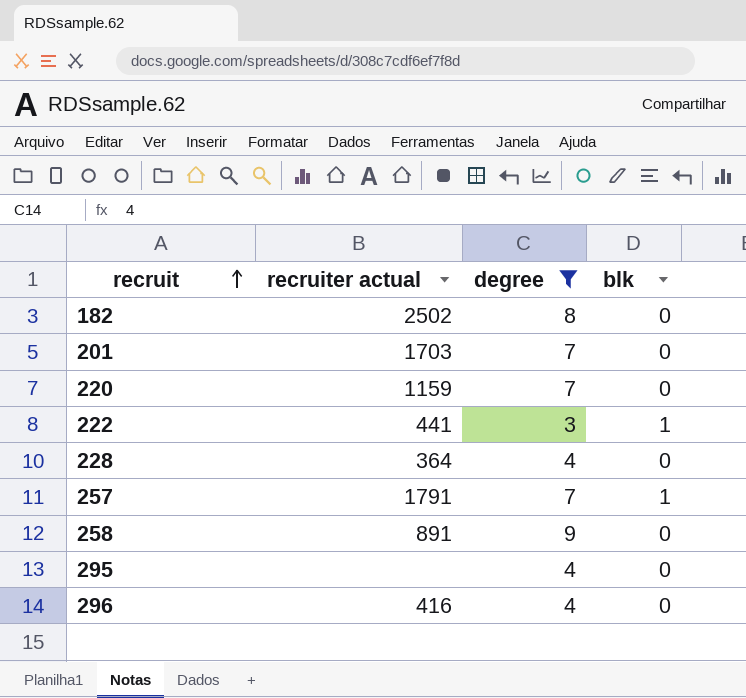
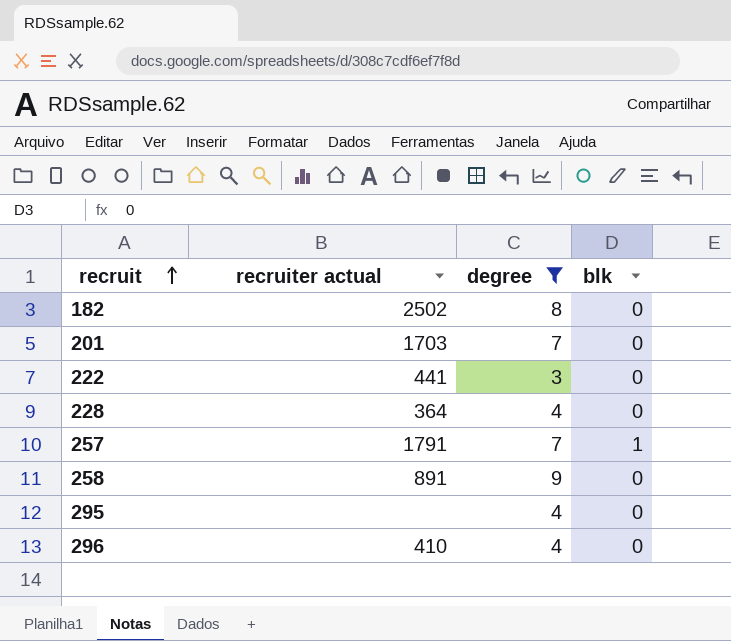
row 220: 1159 | 7 | 0 -> none
222 | blk: 1 -> 0
296 | recruiter actual: 416 -> 410

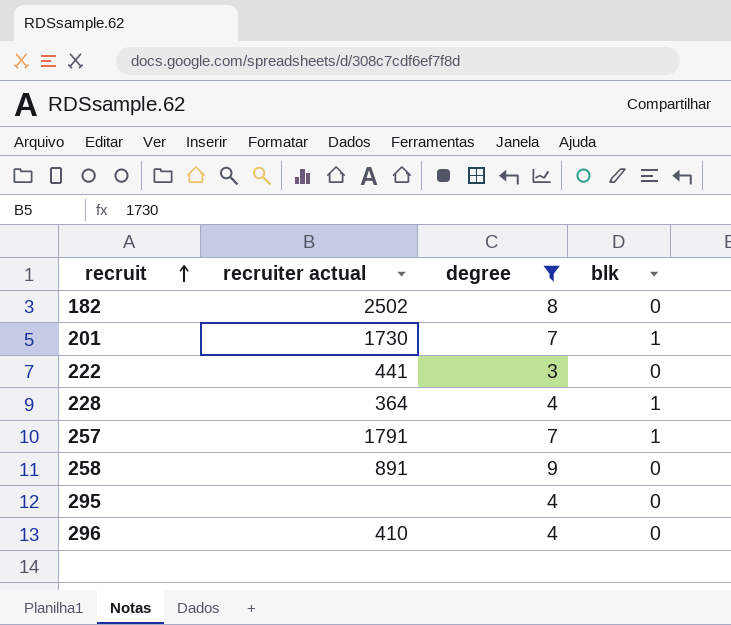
201 | recruiter actual: 1703 -> 1730
201 | blk: 0 -> 1
228 | blk: 0 -> 1

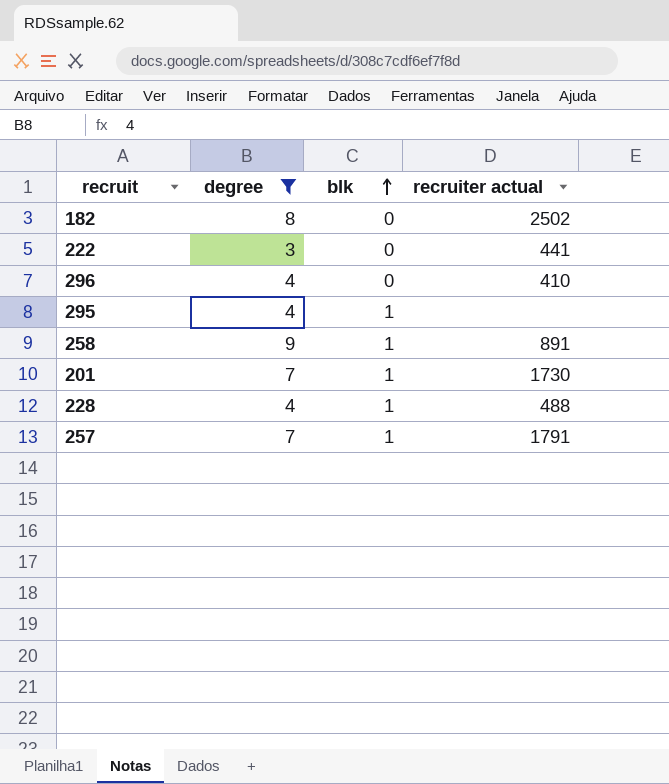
row order: recruit ascending -> blk ascending
column recruiter actual | position: 2 -> 4
295 | blk: 0 -> 1
258 | blk: 0 -> 1
228 | recruiter actual: 364 -> 488

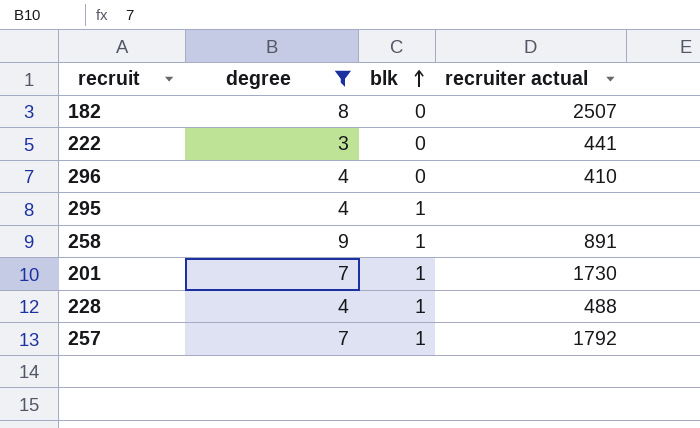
182 | recruiter actual: 2502 -> 2507
257 | recruiter actual: 1791 -> 1792

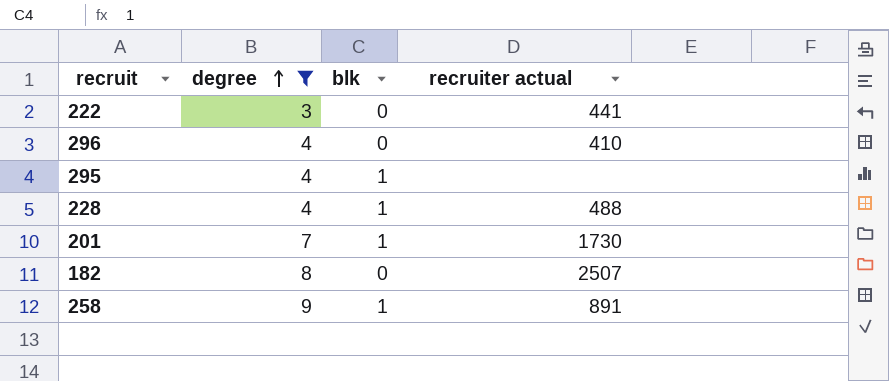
row order: blk ascending -> degree ascending
row 257: 7 | 1 | 1792 -> none

